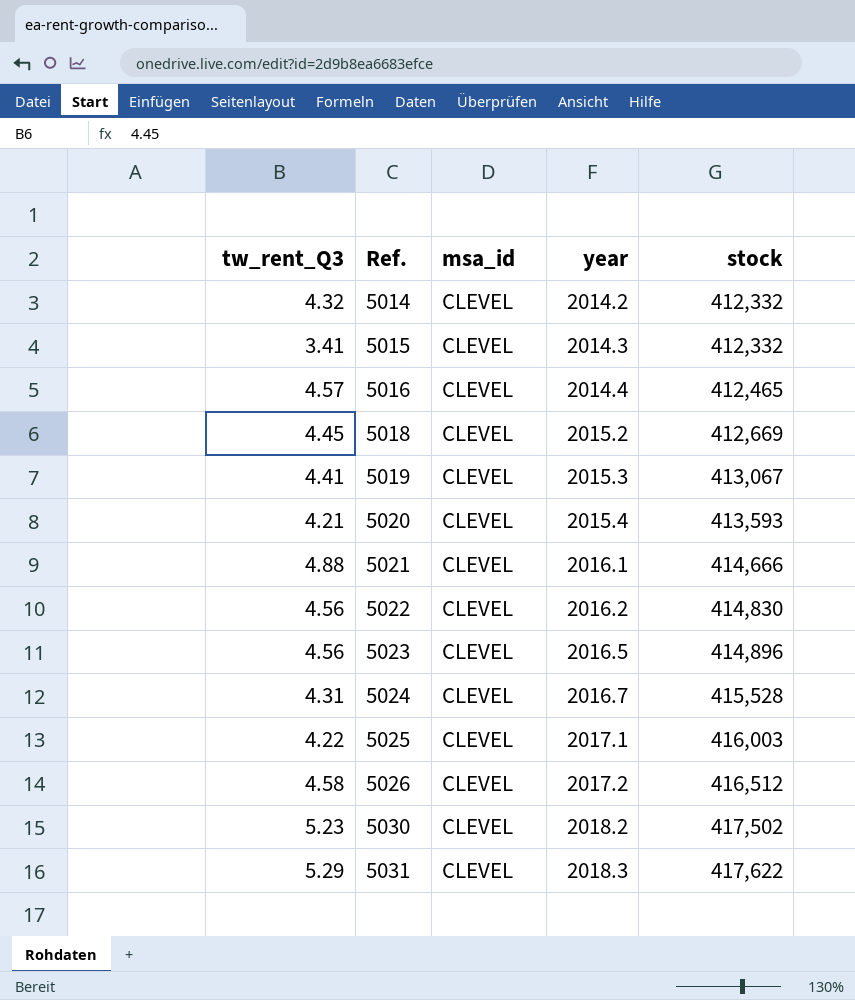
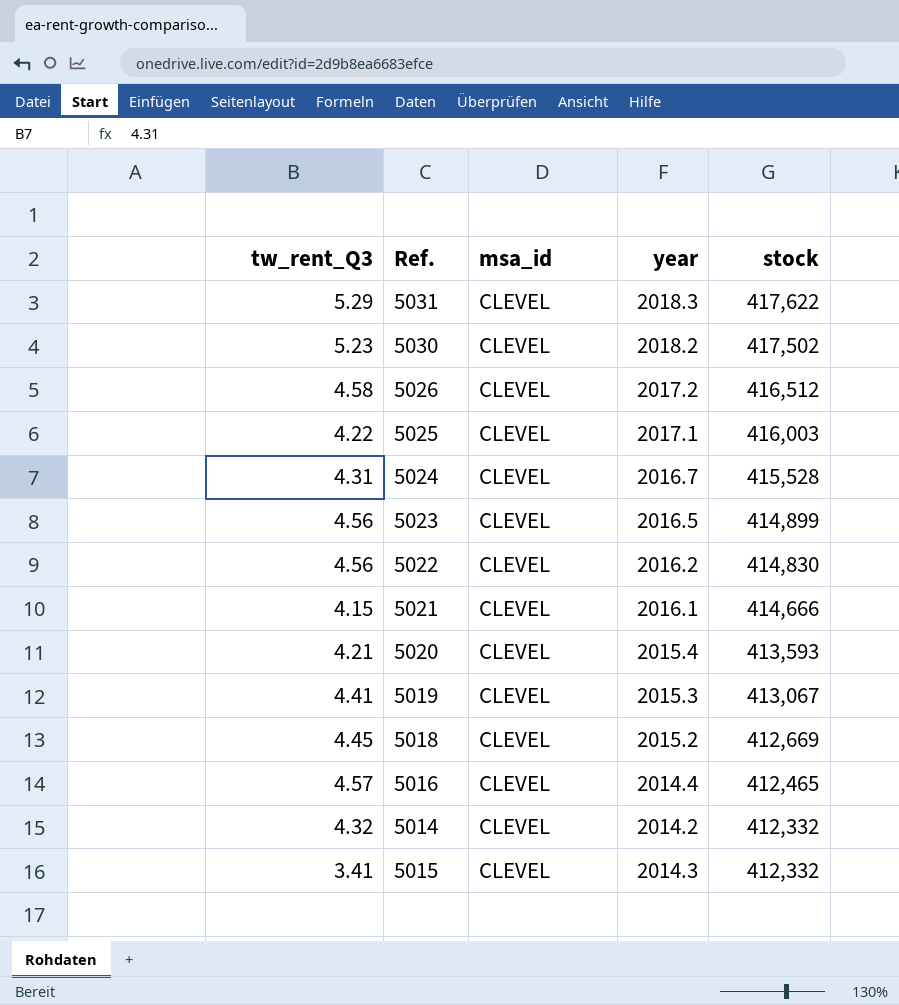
row order: Ref. ascending -> stock descending
5023 | stock: 414,896 -> 414,899
5021 | tw_rent_Q3: 4.88 -> 4.15

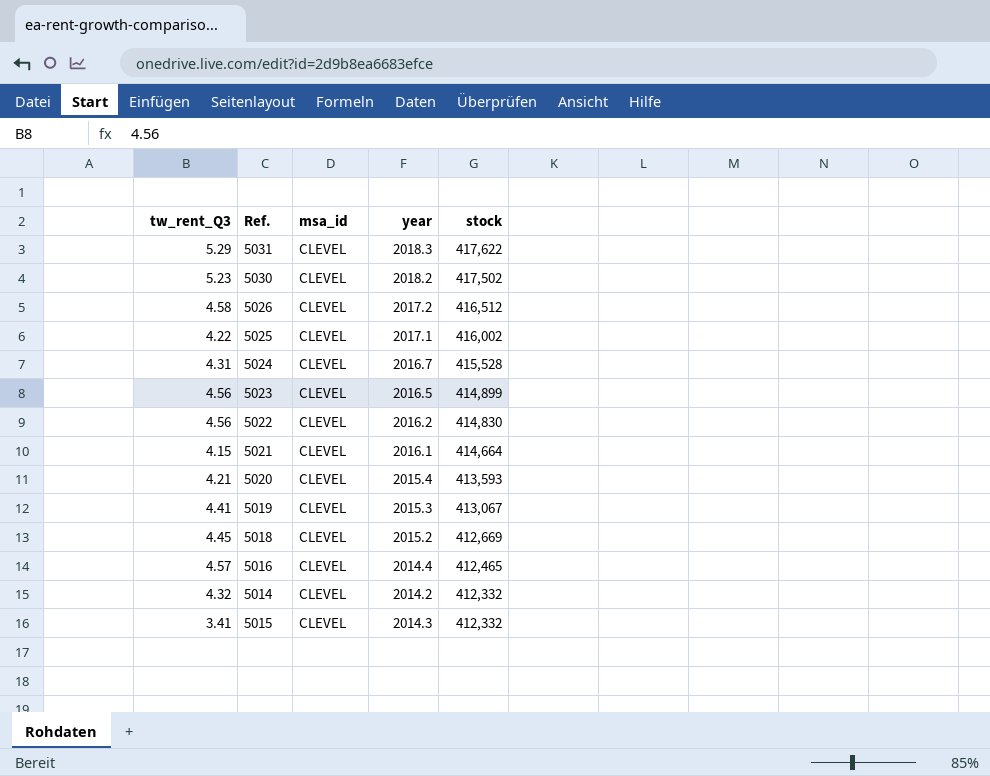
5025 | stock: 416,003 -> 416,002
5021 | stock: 414,666 -> 414,664

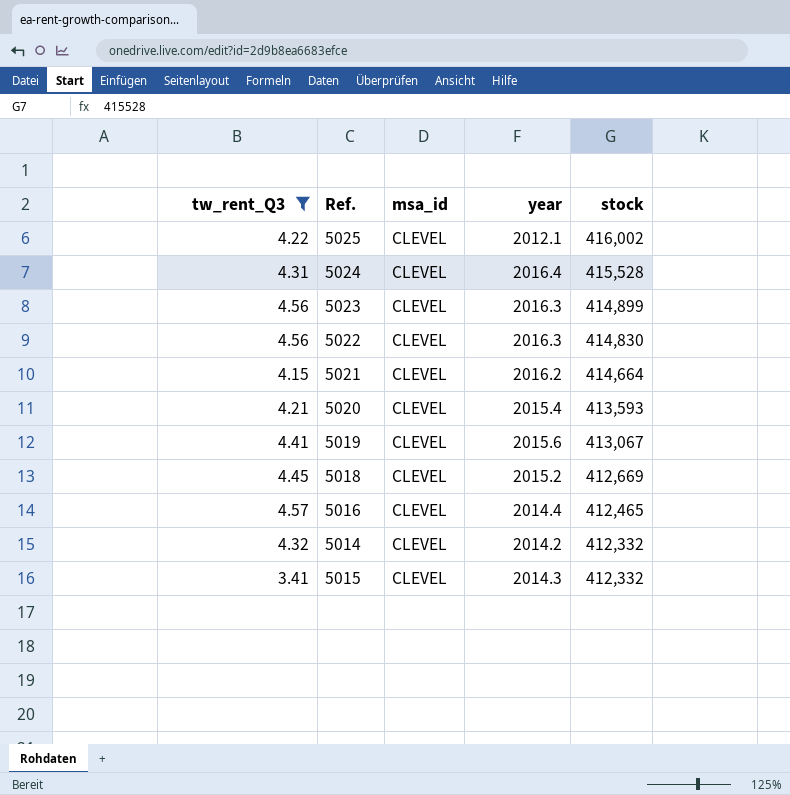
filter: none -> tw_rent_Q3 <= 4.57
5025 | year: 2017.1 -> 2012.1
5024 | year: 2016.7 -> 2016.4
5023 | year: 2016.5 -> 2016.3
5022 | year: 2016.2 -> 2016.3
5021 | year: 2016.1 -> 2016.2
5019 | year: 2015.3 -> 2015.6

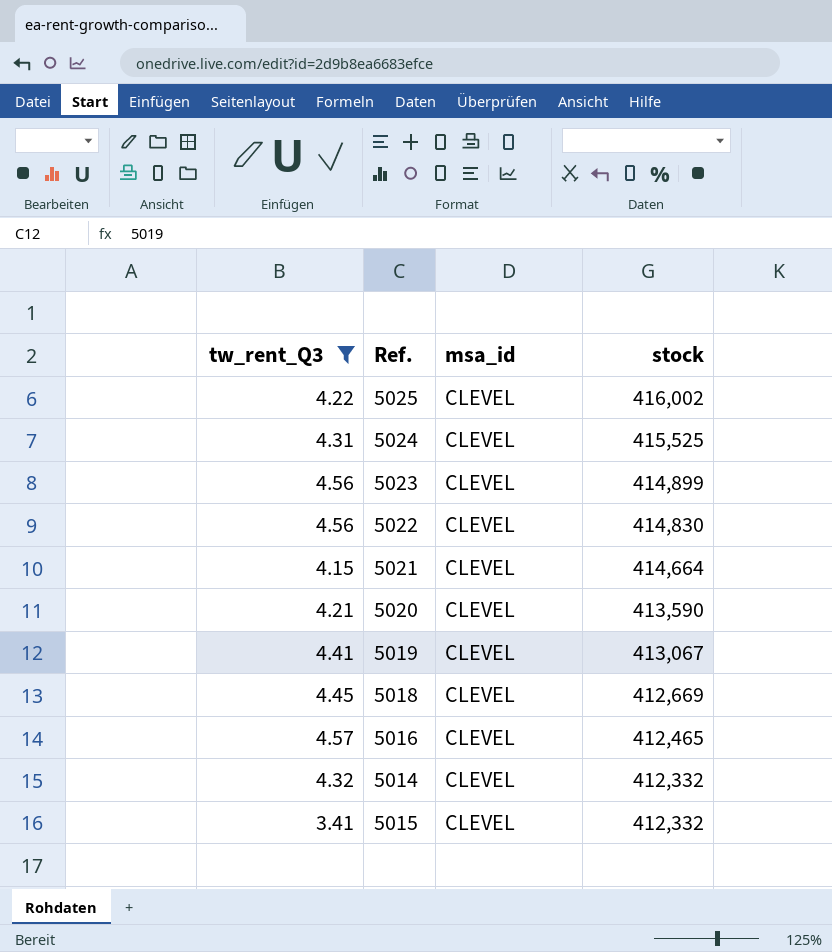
column year | position: 4 -> none
5024 | stock: 415,528 -> 415,525
5020 | stock: 413,593 -> 413,590

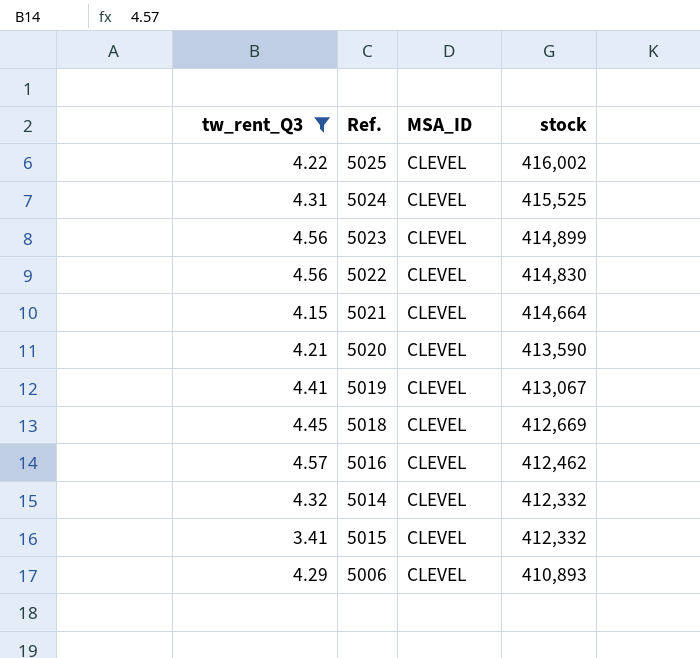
column name: msa_id -> MSA_ID
5016 | stock: 412,465 -> 412,462
row 5006: none -> 4.29 | CLEVEL | 410,893

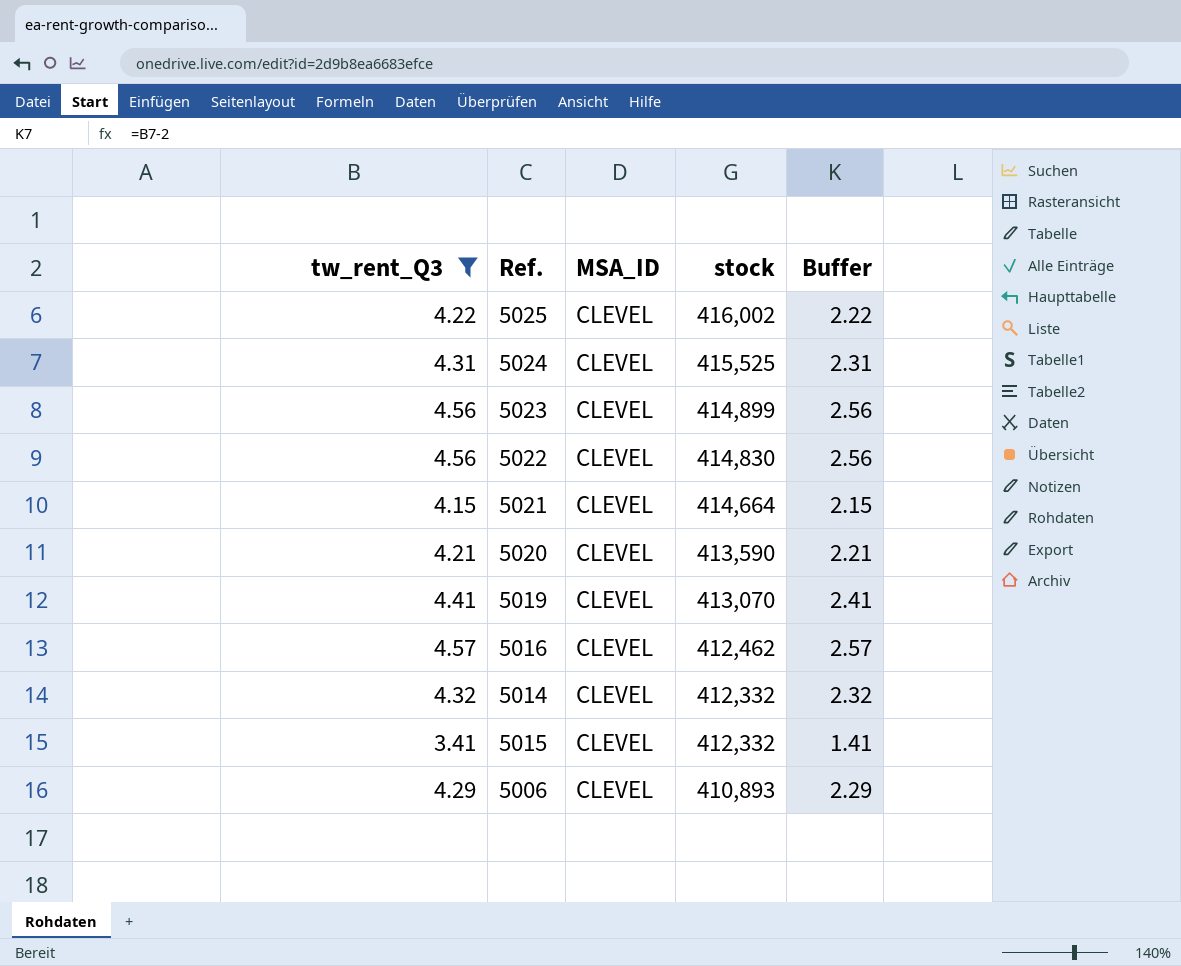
column Buffer | formula: none -> [tw_rent_Q3] - 2
row 5018: 4.45 | CLEVEL | 412,669 -> none
5019 | stock: 413,067 -> 413,070

